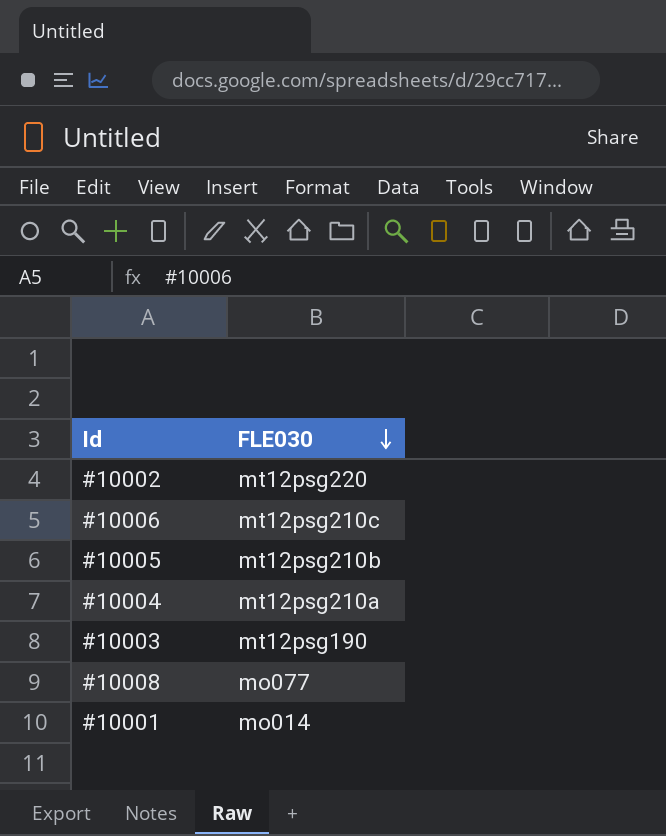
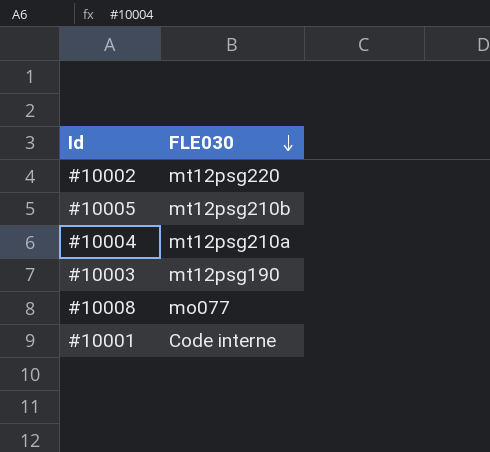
row #10006: mt12psg210c -> none
#10001 | FLE030: mo014 -> Code interne

